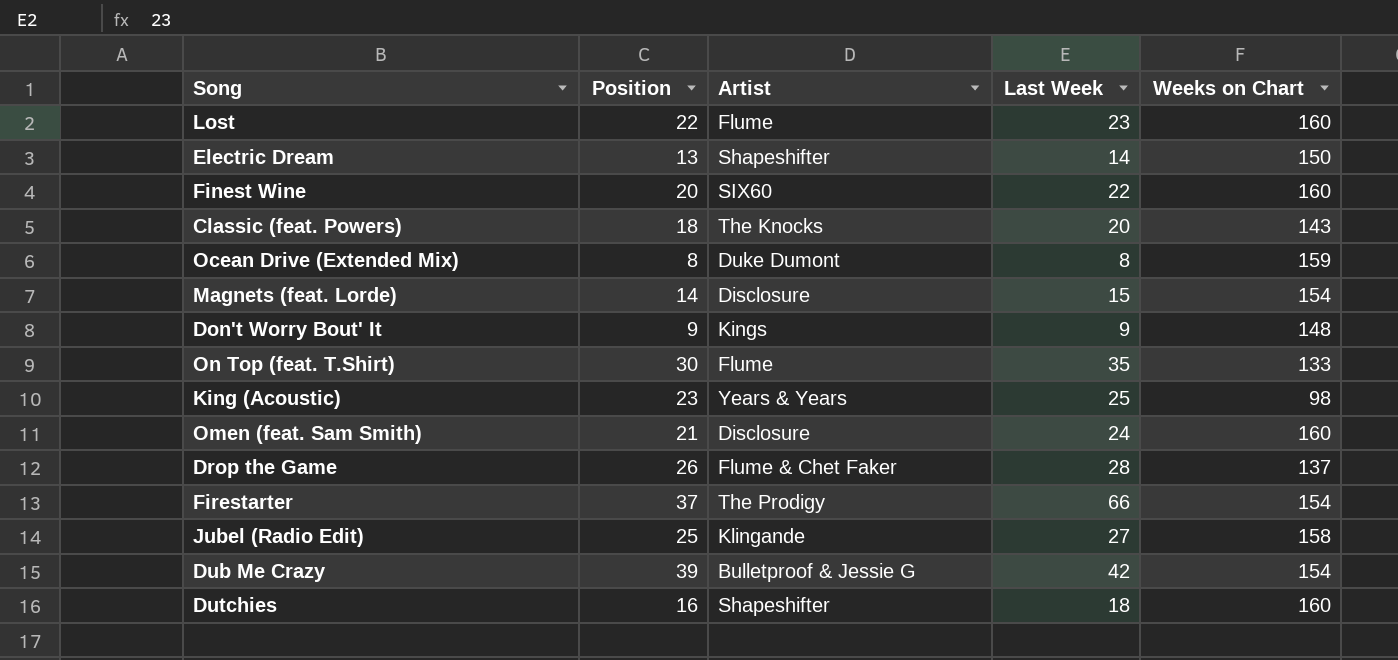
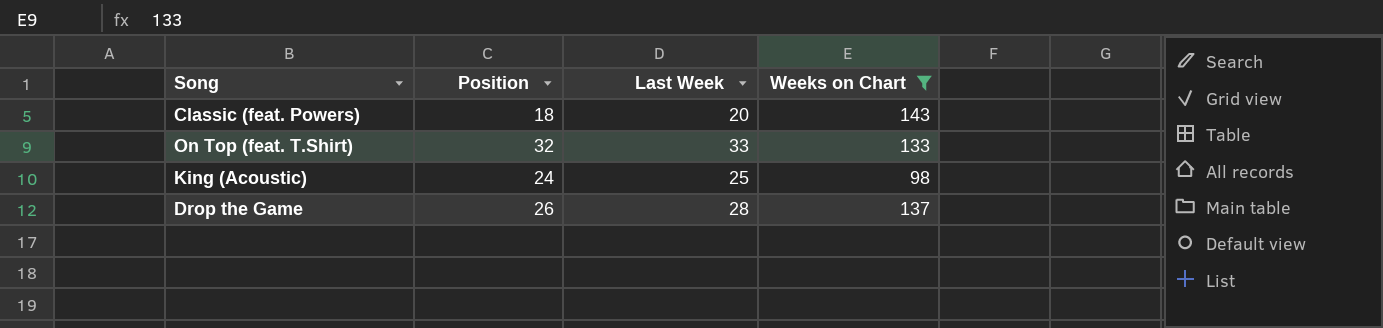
filter: none -> Weeks on Chart <= 143
column Artist | position: 3 -> none
On Top (feat. T.Shirt) | Position: 30 -> 32
On Top (feat. T.Shirt) | Last Week: 35 -> 33
King (Acoustic) | Position: 23 -> 24

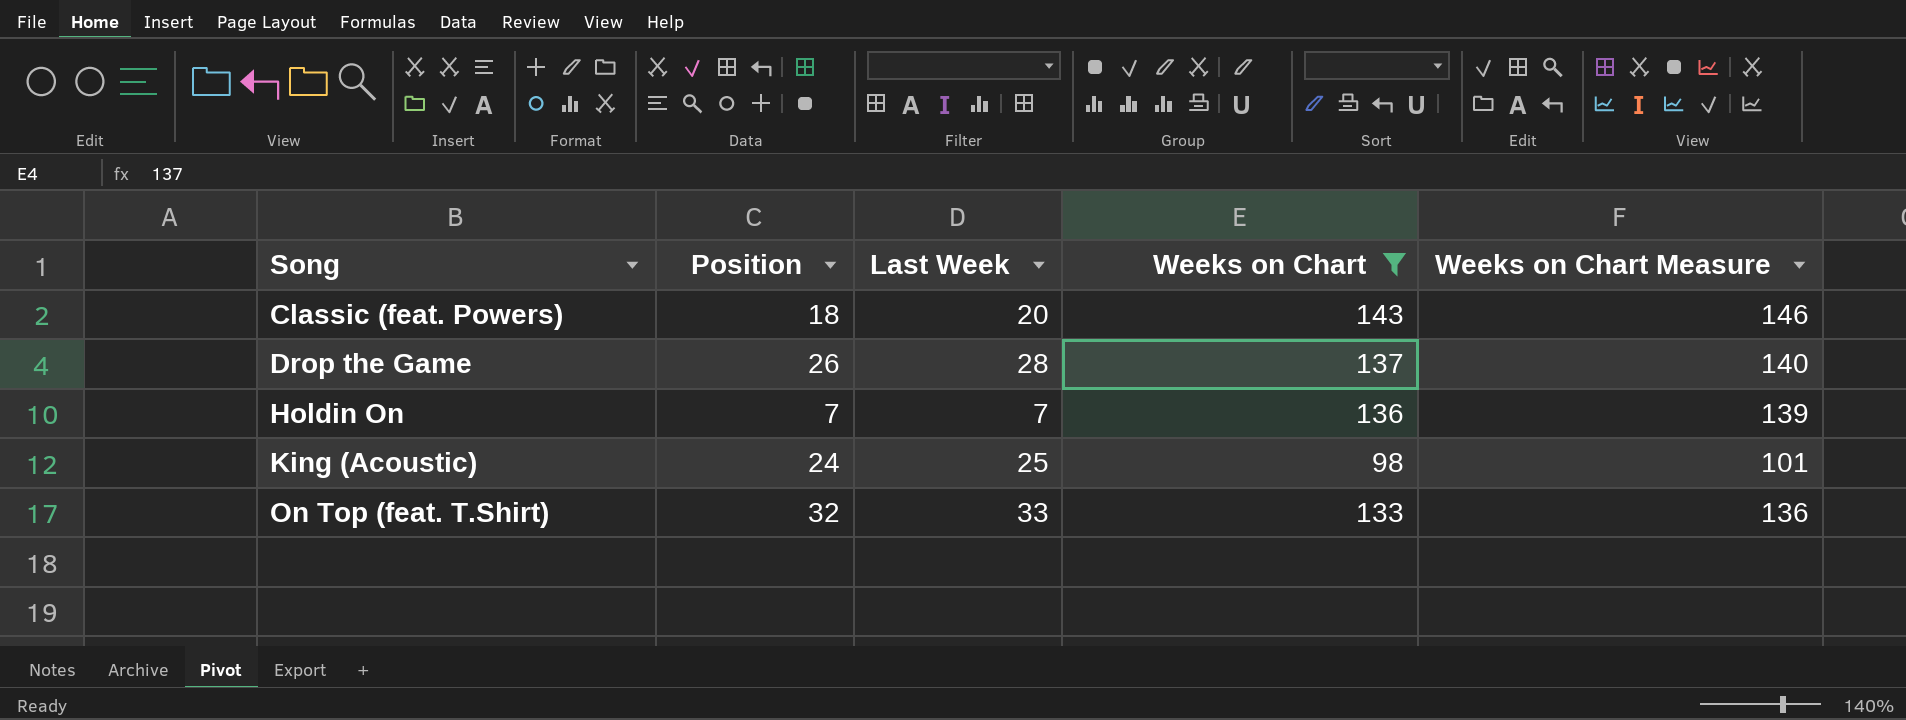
row order: none -> Song ascending
column Weeks on Chart Measure | formula: none -> [Weeks on Chart] + 3
row Holdin On: none -> 7 | 7 | 136 | 139

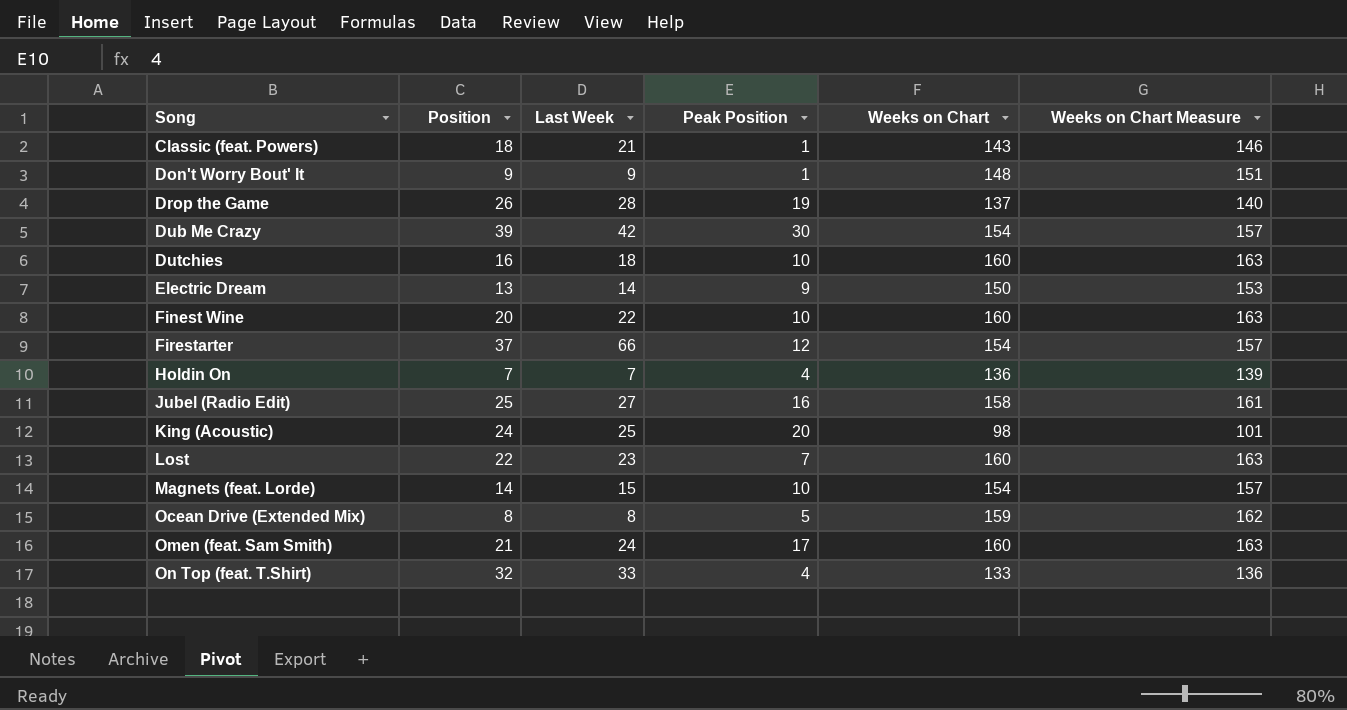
filter: Weeks on Chart <= 143 -> none
column Peak Position | position: none -> 4
Classic (feat. Powers) | Last Week: 20 -> 21

